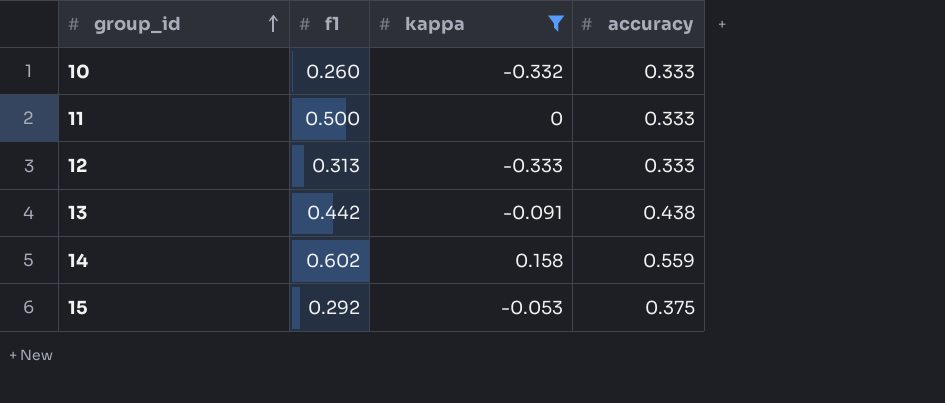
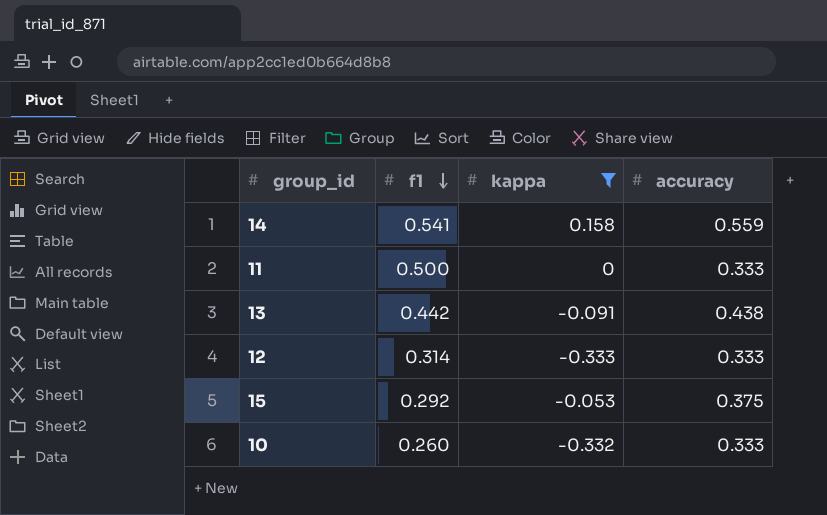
row order: group_id ascending -> f1 descending
14 | f1: 0.602 -> 0.541
12 | f1: 0.313 -> 0.314

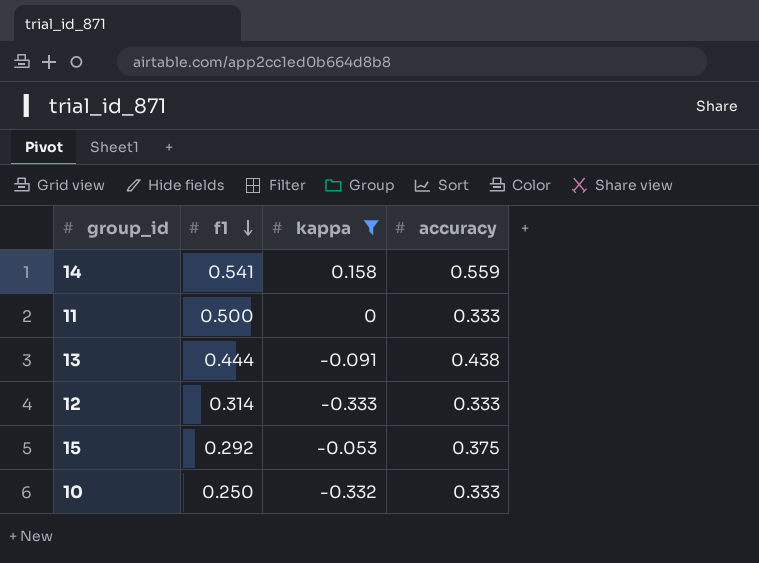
13 | f1: 0.442 -> 0.444
10 | f1: 0.260 -> 0.250

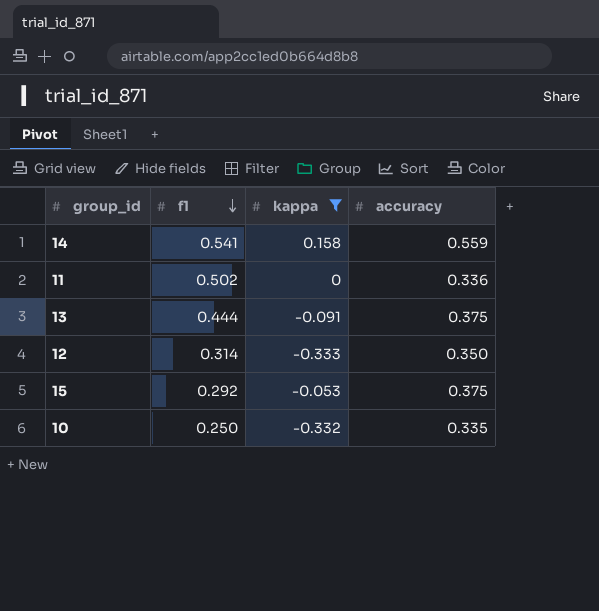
11 | f1: 0.500 -> 0.502
11 | accuracy: 0.333 -> 0.336
13 | accuracy: 0.438 -> 0.375
12 | accuracy: 0.333 -> 0.350
10 | accuracy: 0.333 -> 0.335

